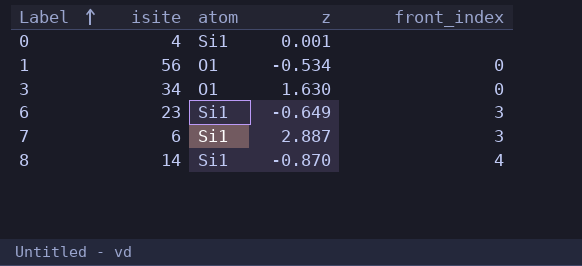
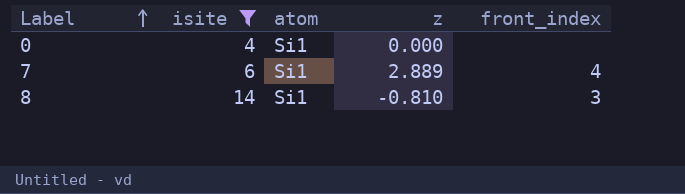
filter: none -> isite <= 14
0 | z: 0.001 -> 0.000
7 | z: 2.887 -> 2.889
7 | front_index: 3 -> 4
8 | z: -0.870 -> -0.810
8 | front_index: 4 -> 3

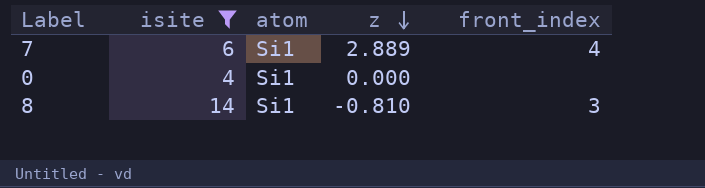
row order: Label ascending -> z descending

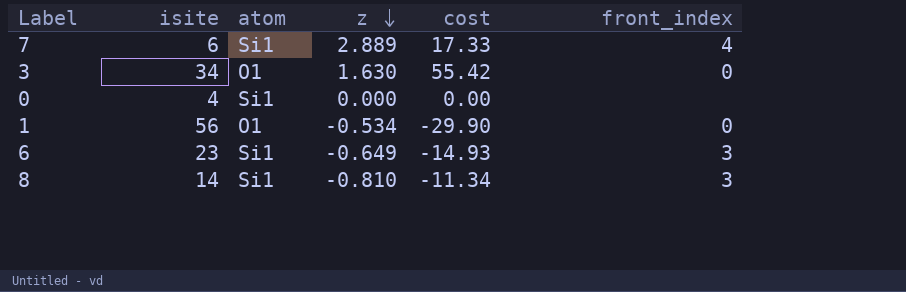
filter: isite <= 14 -> none
column cost | formula: none -> [isite] * [z]

